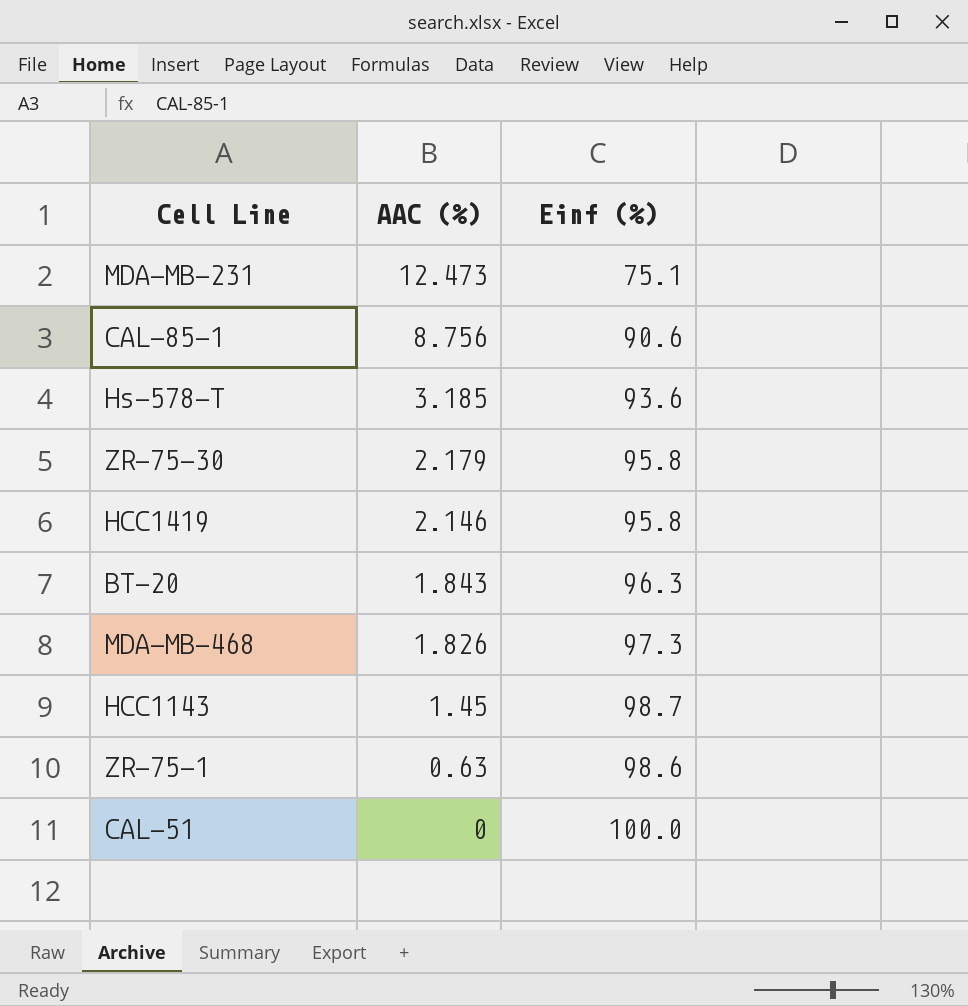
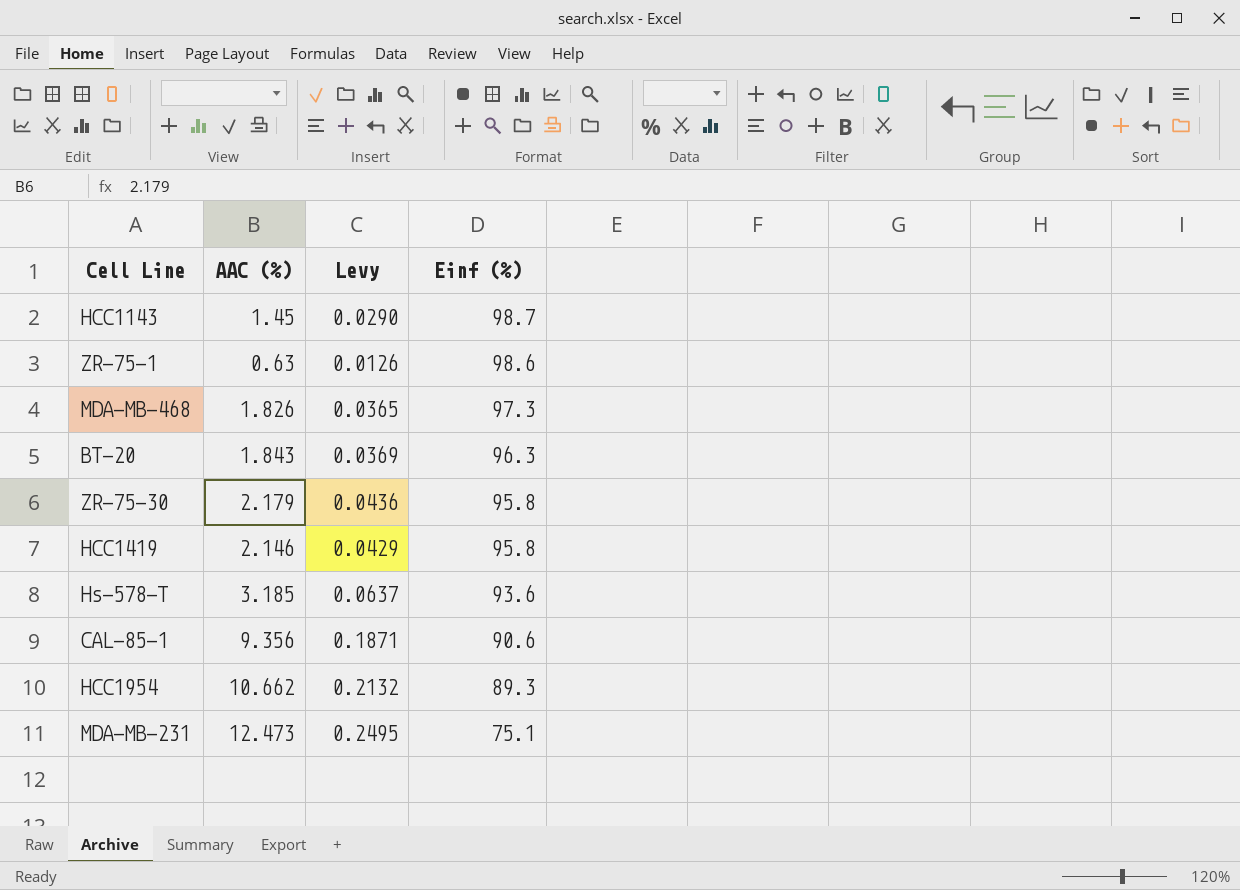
row order: AAC (%) descending -> Einf (%) descending
column Levy | formula: none -> [AAC (%)] * 0.02
row CAL-51: 0 | 100.0 -> none
CAL-85-1 | AAC (%): 8.756 -> 9.356
row HCC1954: none -> 10.662 | 0.2132 | 89.3

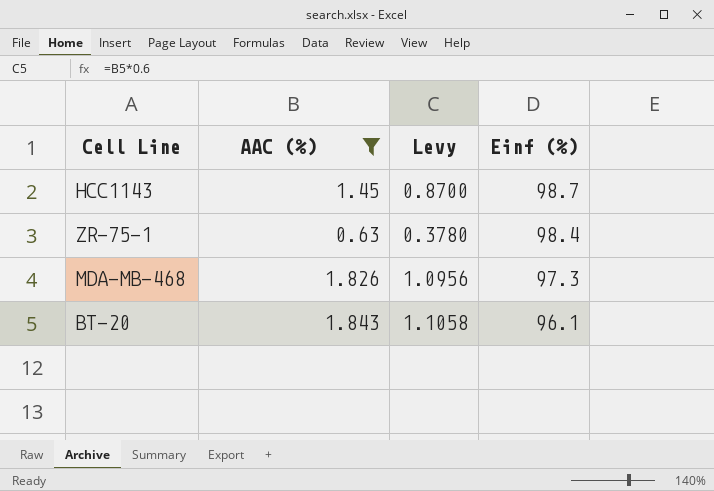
filter: none -> AAC (%) <= 1.843
column Levy | formula: [AAC (%)] * 0.02 -> [AAC (%)] * 0.6
ZR-75-1 | Einf (%): 98.6 -> 98.4
BT-20 | Einf (%): 96.3 -> 96.1

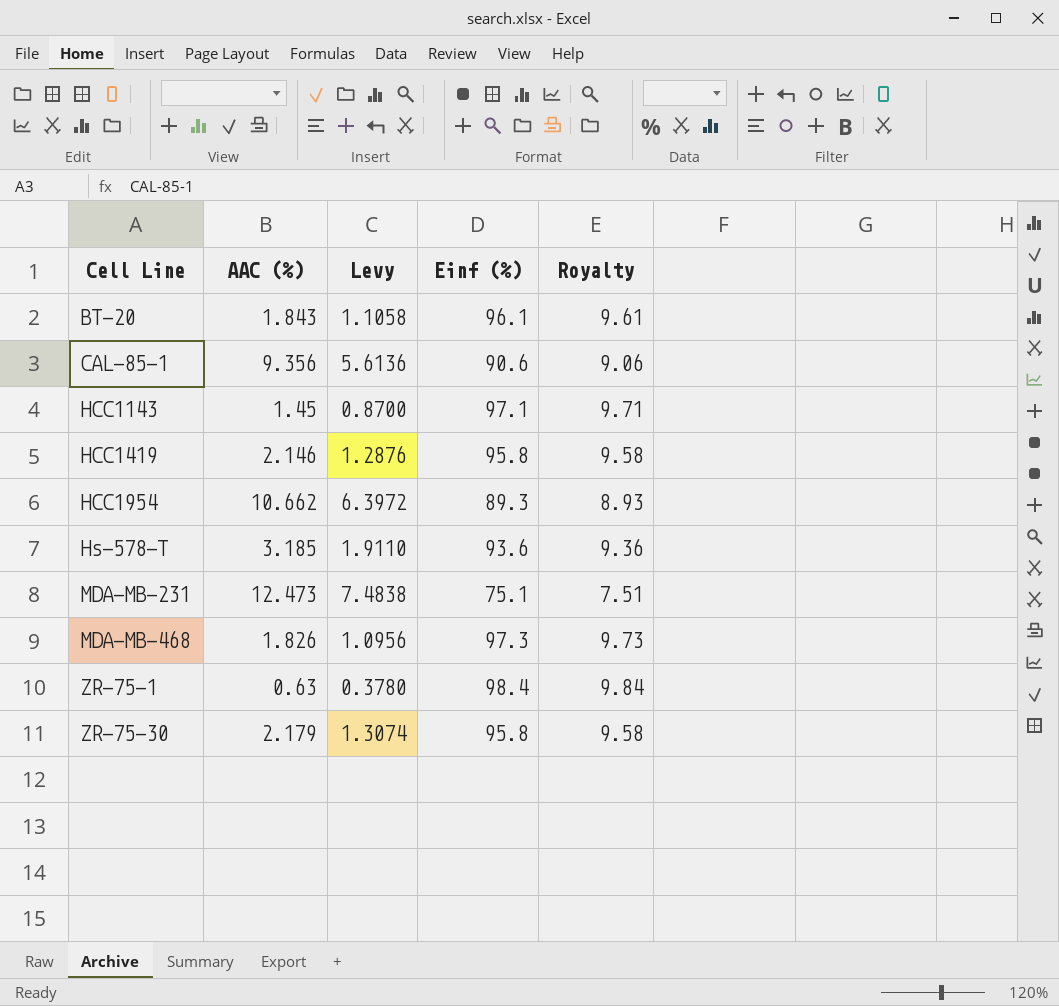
filter: AAC (%) <= 1.843 -> none
row order: Einf (%) descending -> Cell Line ascending
column Royalty | formula: none -> [Einf (%)] * 0.1
HCC1143 | Einf (%): 98.7 -> 97.1

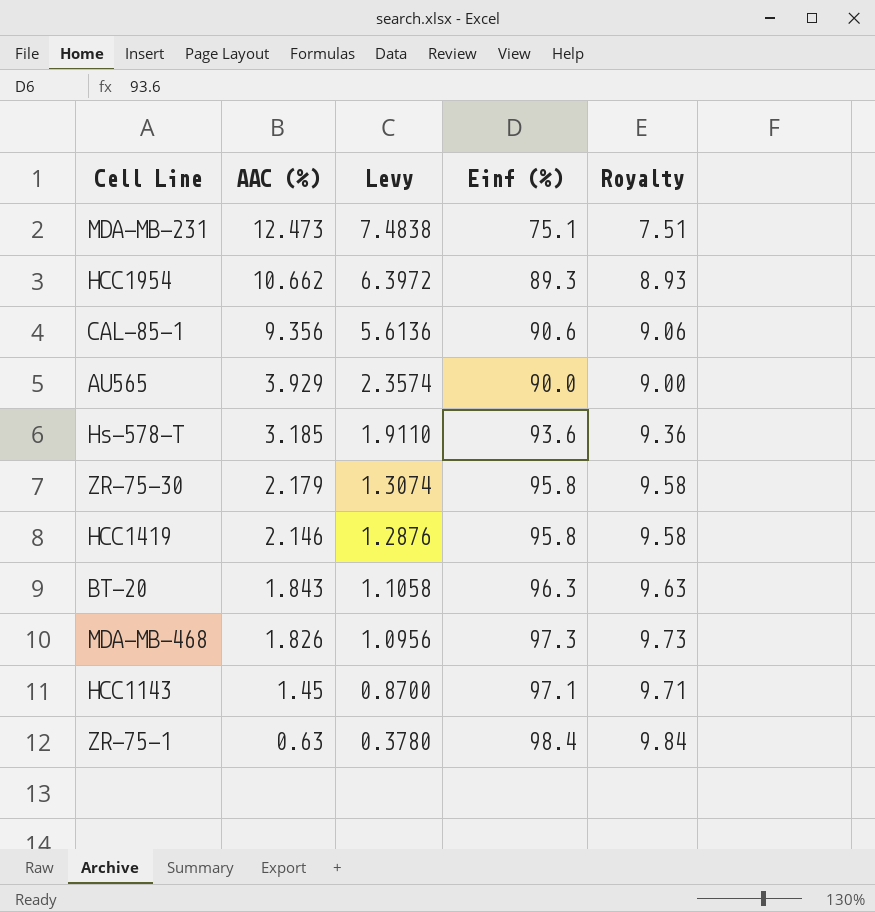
row order: Cell Line ascending -> AAC (%) descending
row AU565: none -> 3.929 | 2.3574 | 90.0 | 9.00
BT-20 | Einf (%): 96.1 -> 96.3
BT-20 | Royalty: 9.61 -> 9.63

